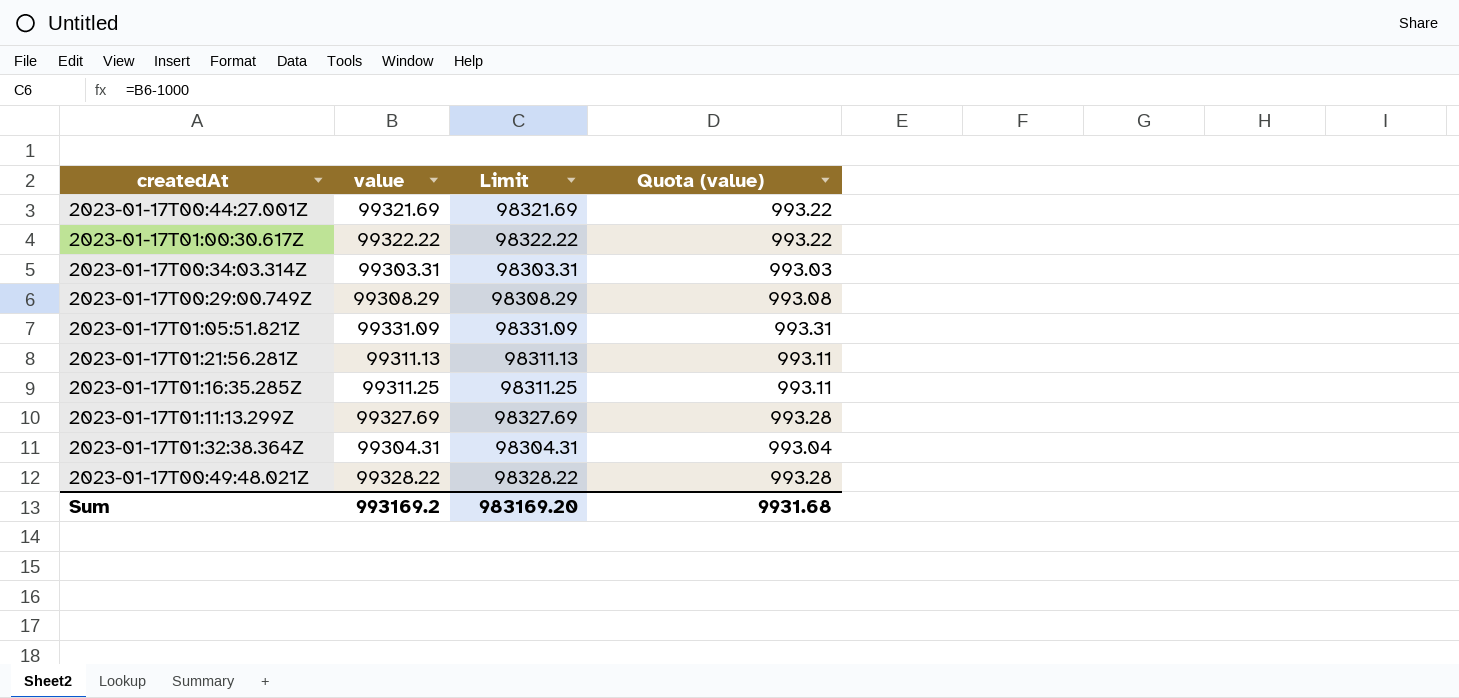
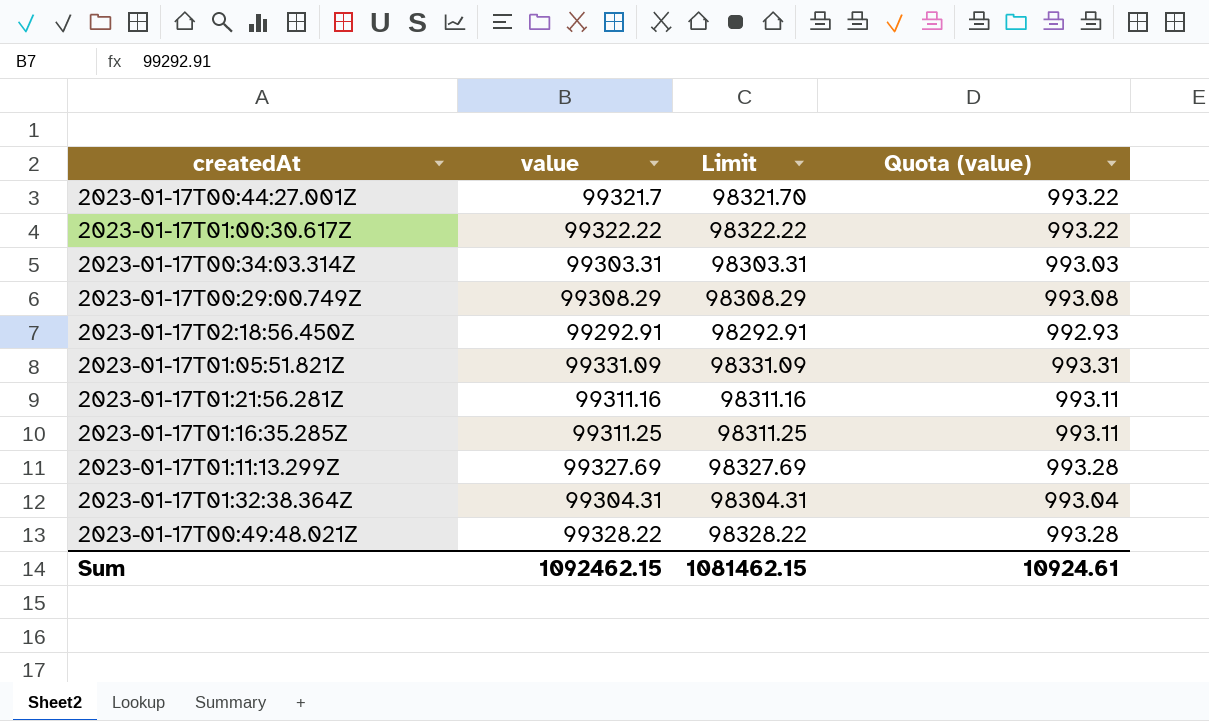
2023-01-17T00:44:27.001Z | value: 99321.69 -> 99321.7
2023-01-17T00:44:27.001Z | Limit: 98321.69 -> 98321.70
row 2023-01-17T02:18:56.450Z: none -> 99292.91 | 98292.91 | 992.93
2023-01-17T01:21:56.281Z | value: 99311.13 -> 99311.16
2023-01-17T01:21:56.281Z | Limit: 98311.13 -> 98311.16
Sum | value: 993169.2 -> 1092462.15
Sum | Limit: 983169.20 -> 1081462.15
Sum | Quota (value): 9931.68 -> 10924.61

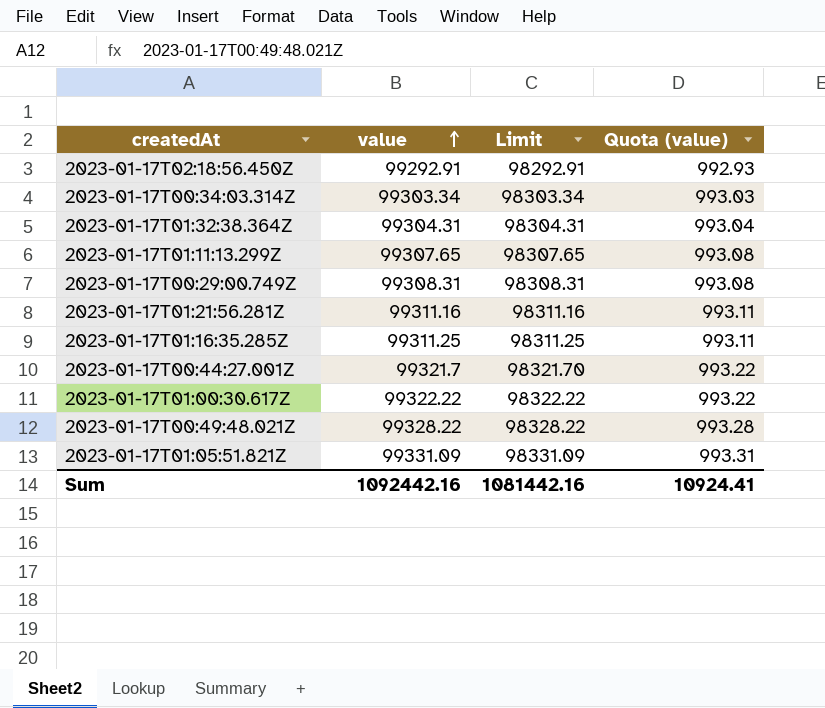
row order: none -> value ascending
2023-01-17T00:34:03.314Z | value: 99303.31 -> 99303.34
2023-01-17T00:34:03.314Z | Limit: 98303.31 -> 98303.34
2023-01-17T01:11:13.299Z | value: 99327.69 -> 99307.65
2023-01-17T01:11:13.299Z | Limit: 98327.69 -> 98307.65
2023-01-17T01:11:13.299Z | Quota (value): 993.28 -> 993.08
2023-01-17T00:29:00.749Z | value: 99308.29 -> 99308.31
2023-01-17T00:29:00.749Z | Limit: 98308.29 -> 98308.31
Sum | value: 1092462.15 -> 1092442.16
Sum | Limit: 1081462.15 -> 1081442.16
Sum | Quota (value): 10924.61 -> 10924.41

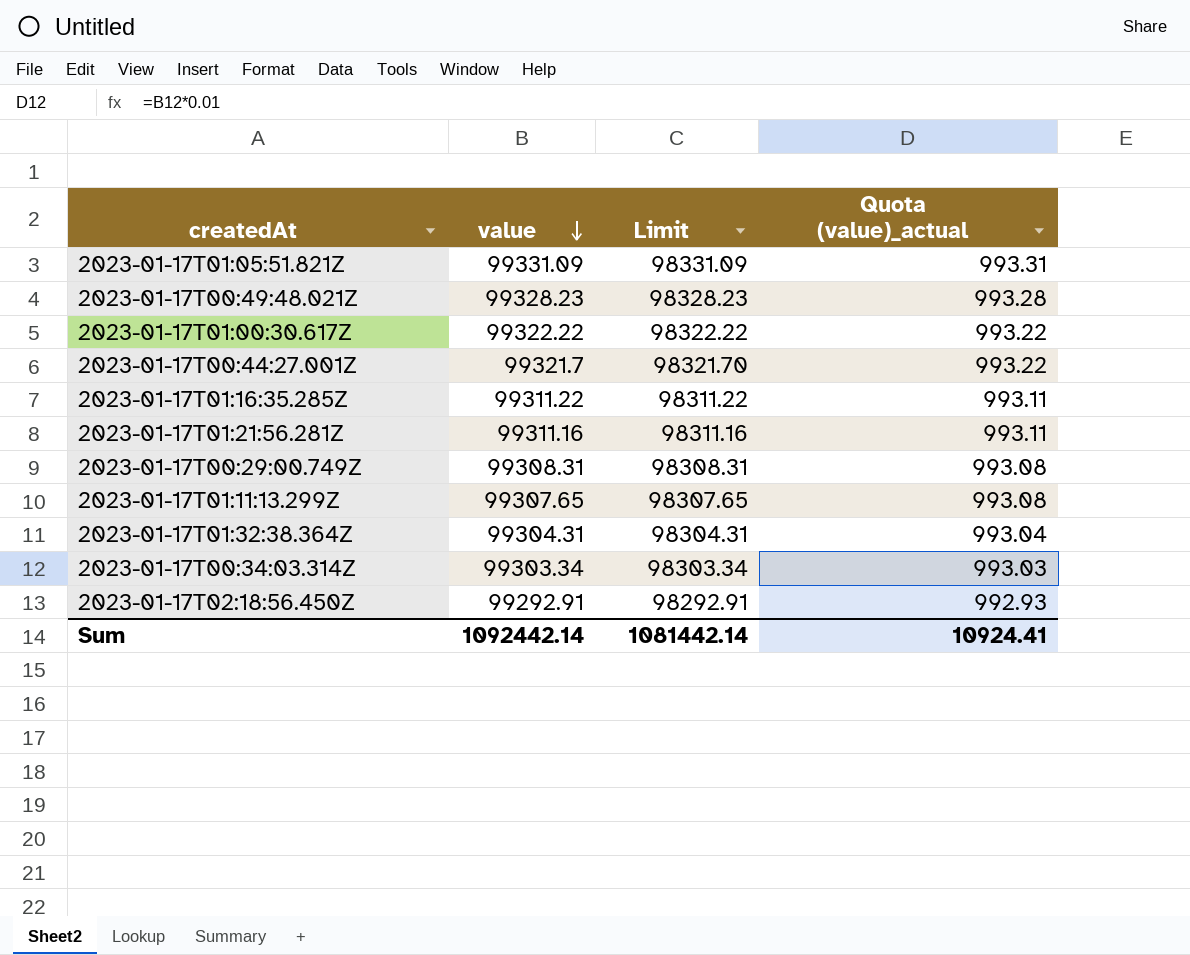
row order: value ascending -> value descending
column name: Quota (value) -> Quota (value)_actual
2023-01-17T00:49:48.021Z | value: 99328.22 -> 99328.23
2023-01-17T00:49:48.021Z | Limit: 98328.22 -> 98328.23
2023-01-17T01:16:35.285Z | value: 99311.25 -> 99311.22
2023-01-17T01:16:35.285Z | Limit: 98311.25 -> 98311.22
Sum | value: 1092442.16 -> 1092442.14
Sum | Limit: 1081442.16 -> 1081442.14

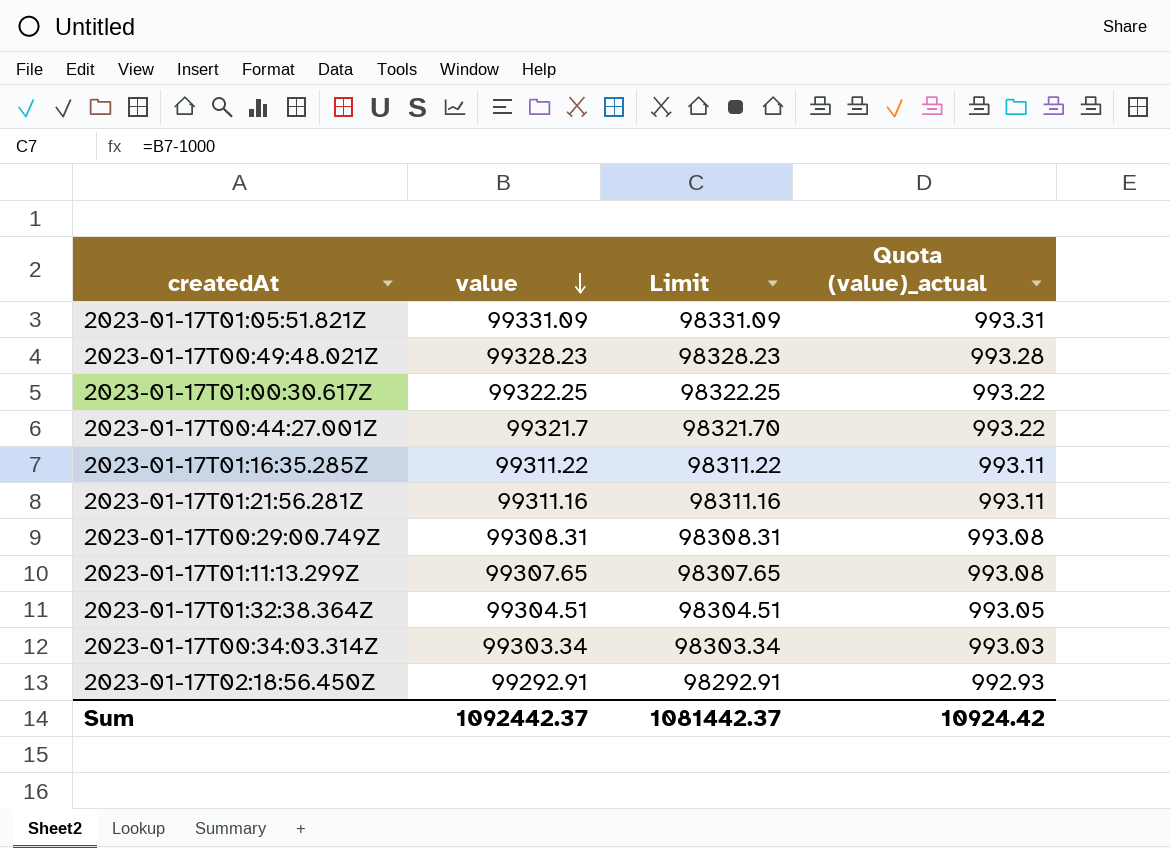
2023-01-17T01:00:30.617Z | value: 99322.22 -> 99322.25
2023-01-17T01:00:30.617Z | Limit: 98322.22 -> 98322.25
2023-01-17T01:32:38.364Z | value: 99304.31 -> 99304.51
2023-01-17T01:32:38.364Z | Limit: 98304.31 -> 98304.51
2023-01-17T01:32:38.364Z | Quota (value)_actual: 993.04 -> 993.05
Sum | value: 1092442.14 -> 1092442.37
Sum | Limit: 1081442.14 -> 1081442.37
Sum | Quota (value)_actual: 10924.41 -> 10924.42

